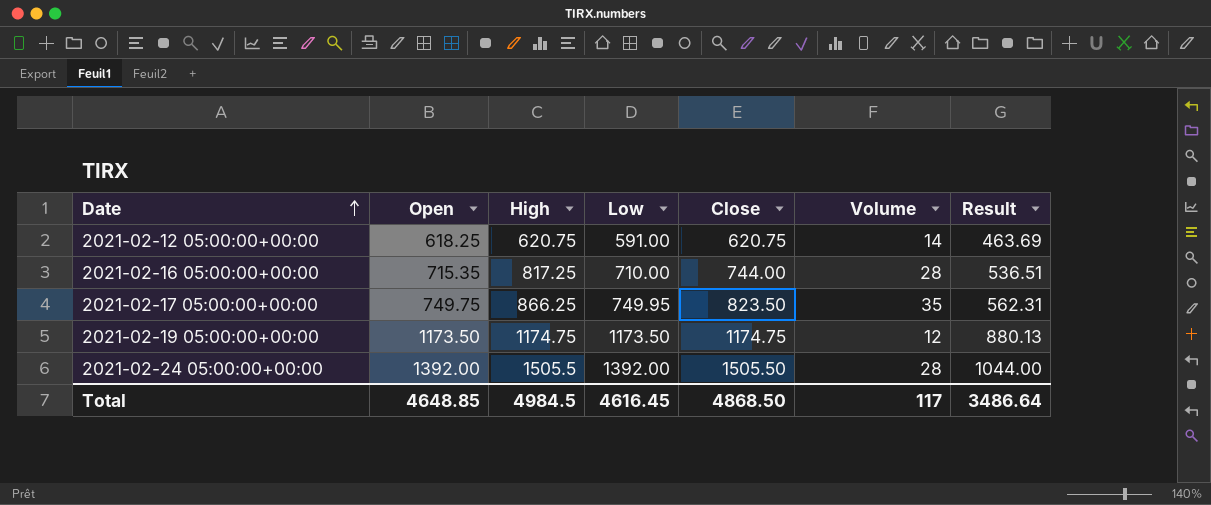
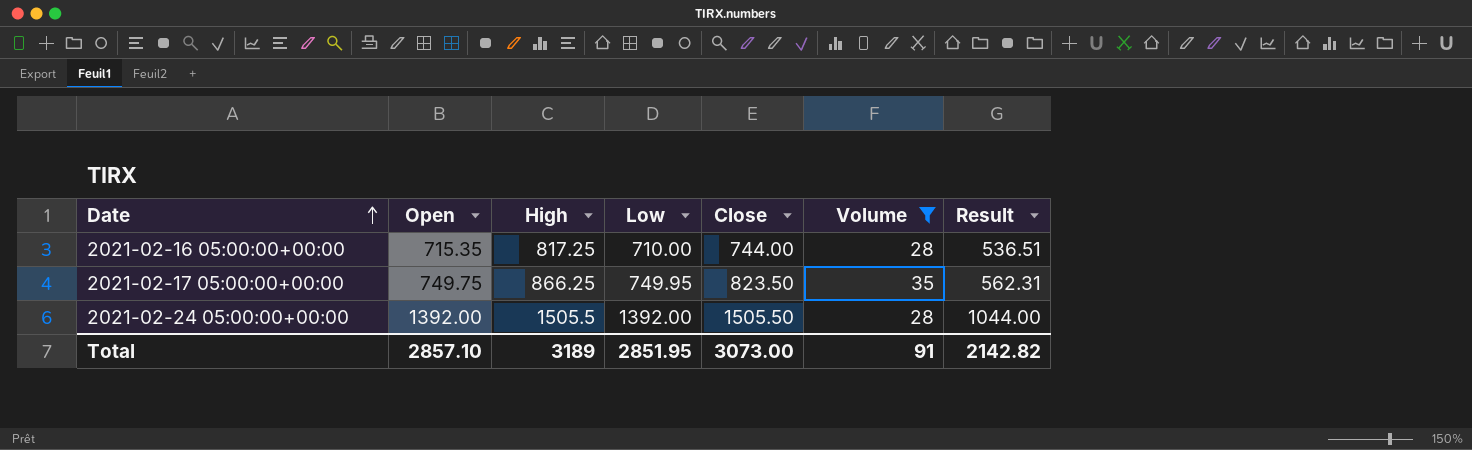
filter: none -> Volume >= 28
Total | Open: 4648.85 -> 2857.10
Total | High: 4984.5 -> 3189
Total | Low: 4616.45 -> 2851.95
Total | Close: 4868.50 -> 3073.00
Total | Volume: 117 -> 91
Total | Result: 3486.64 -> 2142.82

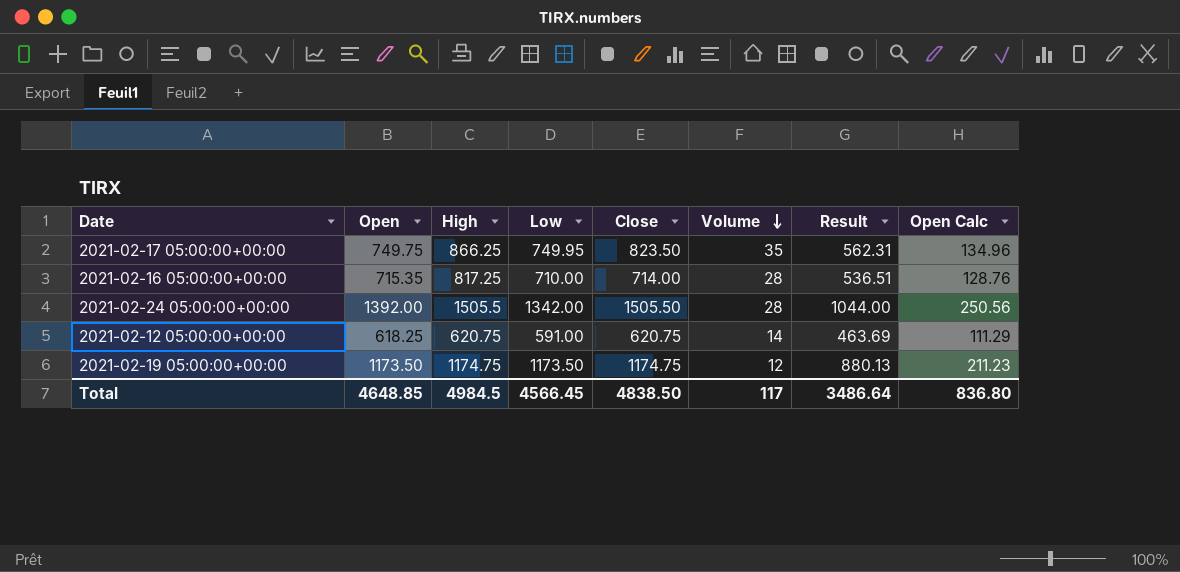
filter: Volume >= 28 -> none
row order: Date ascending -> Volume descending
column Open Calc | formula: none -> [Open] * 0.18
2021-02-16 05:00:00+00:00 | Close: 744.00 -> 714.00
2021-02-24 05:00:00+00:00 | Low: 1392.00 -> 1342.00
Total | Open: 2857.10 -> 4648.85
Total | High: 3189 -> 4984.5
Total | Low: 2851.95 -> 4566.45
Total | Close: 3073.00 -> 4838.50
Total | Volume: 91 -> 117
Total | Result: 2142.82 -> 3486.64

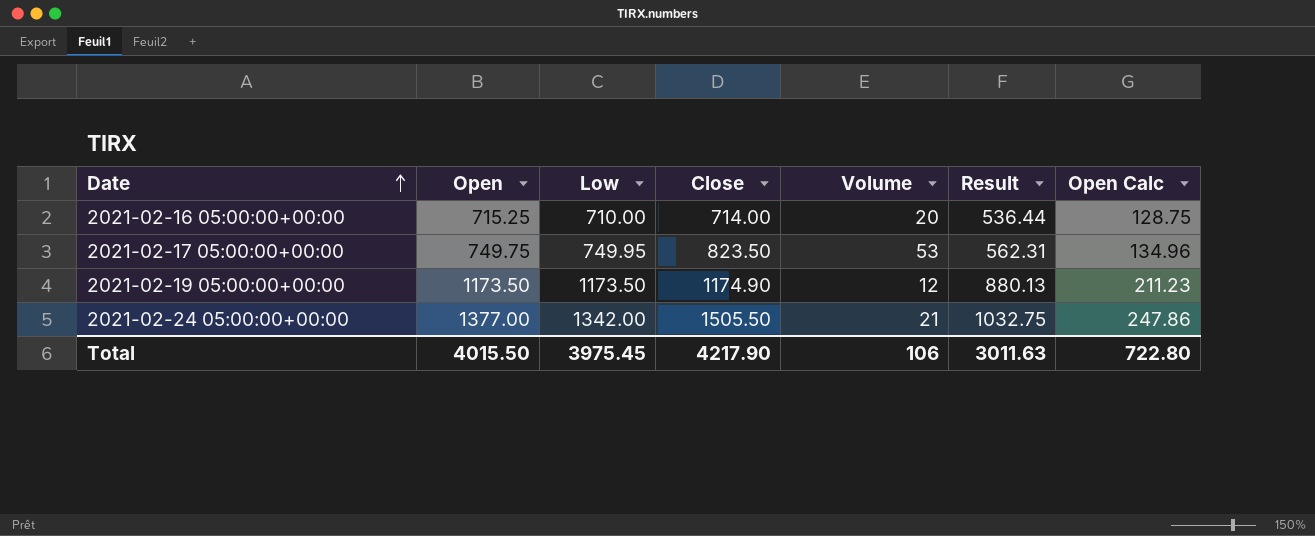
row order: Volume descending -> Date ascending
column High | position: 3 -> none
row 2021-02-12 05:00:00+00:00: 618.25 | 620.75 | 591.00 | 620.75 | 14 | 463.69 | 111.29 -> none
2021-02-16 05:00:00+00:00 | Open: 715.35 -> 715.25
2021-02-16 05:00:00+00:00 | Volume: 28 -> 20
2021-02-16 05:00:00+00:00 | Result: 536.51 -> 536.44
2021-02-16 05:00:00+00:00 | Open Calc: 128.76 -> 128.75
2021-02-17 05:00:00+00:00 | Volume: 35 -> 53
2021-02-19 05:00:00+00:00 | Close: 1174.75 -> 1174.90
2021-02-24 05:00:00+00:00 | Open: 1392.00 -> 1377.00
2021-02-24 05:00:00+00:00 | Volume: 28 -> 21
2021-02-24 05:00:00+00:00 | Result: 1044.00 -> 1032.75
2021-02-24 05:00:00+00:00 | Open Calc: 250.56 -> 247.86
Total | Open: 4648.85 -> 4015.50
Total | Low: 4566.45 -> 3975.45
Total | Close: 4838.50 -> 4217.90
Total | Volume: 117 -> 106
Total | Result: 3486.64 -> 3011.63
Total | Open Calc: 836.80 -> 722.80

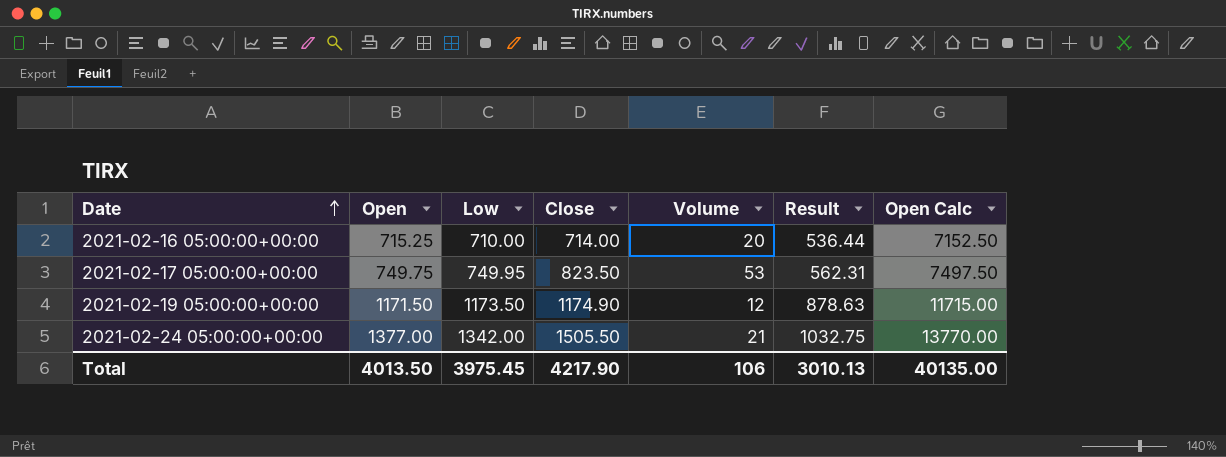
column Open Calc | formula: [Open] * 0.18 -> [Open] * 10
2021-02-19 05:00:00+00:00 | Open: 1173.50 -> 1171.50
2021-02-19 05:00:00+00:00 | Result: 880.13 -> 878.63
Total | Open: 4015.50 -> 4013.50
Total | Result: 3011.63 -> 3010.13
Total | Open Calc: 722.80 -> 40135.00

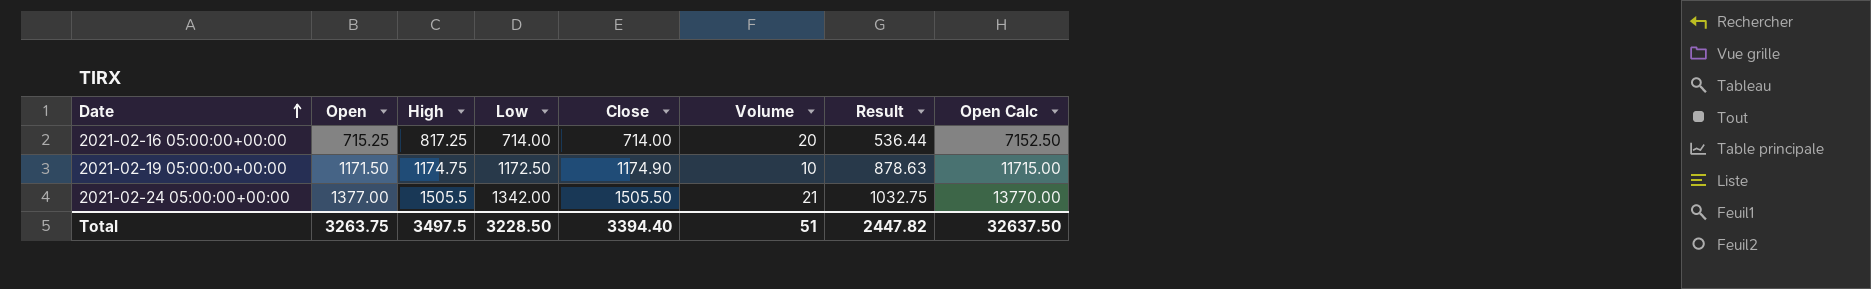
column High | position: none -> 3
row 2021-02-17 05:00:00+00:00: 749.75 | 749.95 | 823.50 | 53 | 562.31 | 7497.50 -> none
2021-02-16 05:00:00+00:00 | Low: 710.00 -> 714.00
2021-02-19 05:00:00+00:00 | Low: 1173.50 -> 1172.50
2021-02-19 05:00:00+00:00 | Volume: 12 -> 10
Total | Open: 4013.50 -> 3263.75
Total | Low: 3975.45 -> 3228.50
Total | Close: 4217.90 -> 3394.40
Total | Volume: 106 -> 51
Total | Result: 3010.13 -> 2447.82
Total | Open Calc: 40135.00 -> 32637.50

